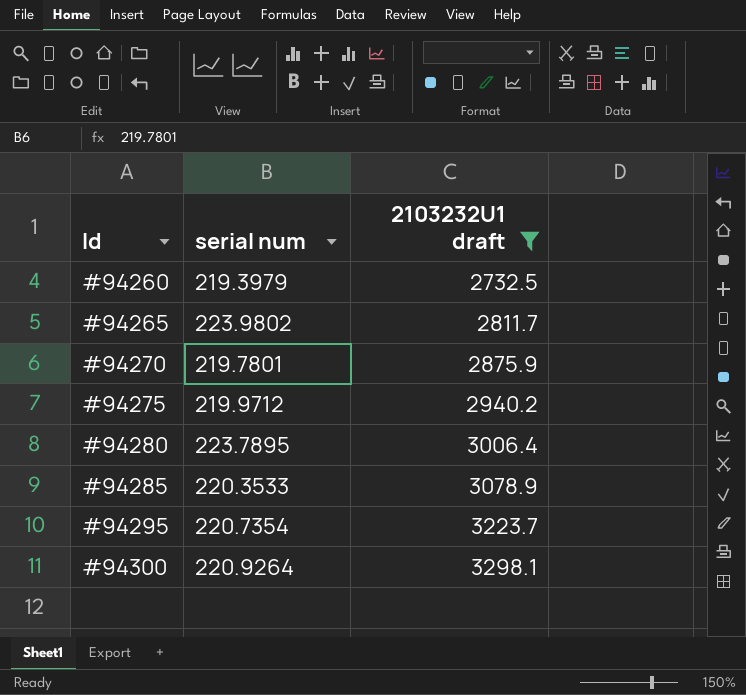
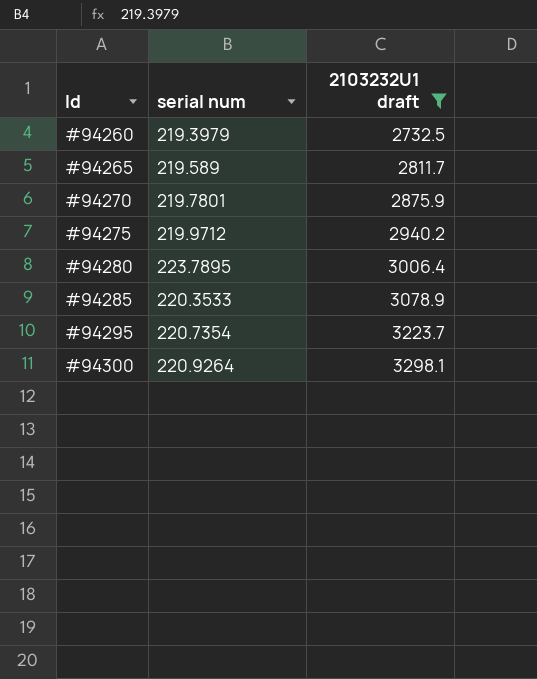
#94265 | serial num: 223.9802 -> 219.589

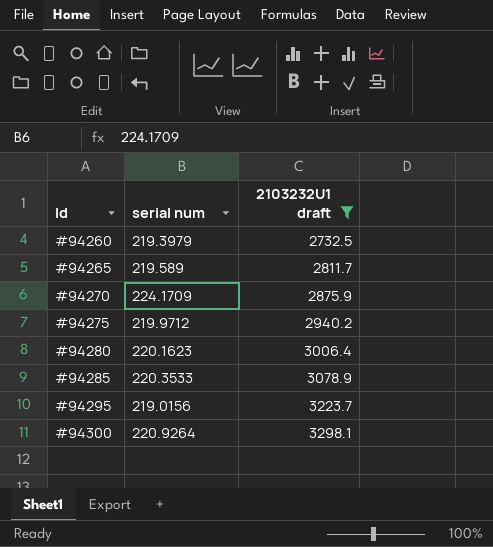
#94270 | serial num: 219.7801 -> 224.1709
#94280 | serial num: 223.7895 -> 220.1623
#94295 | serial num: 220.7354 -> 219.0156

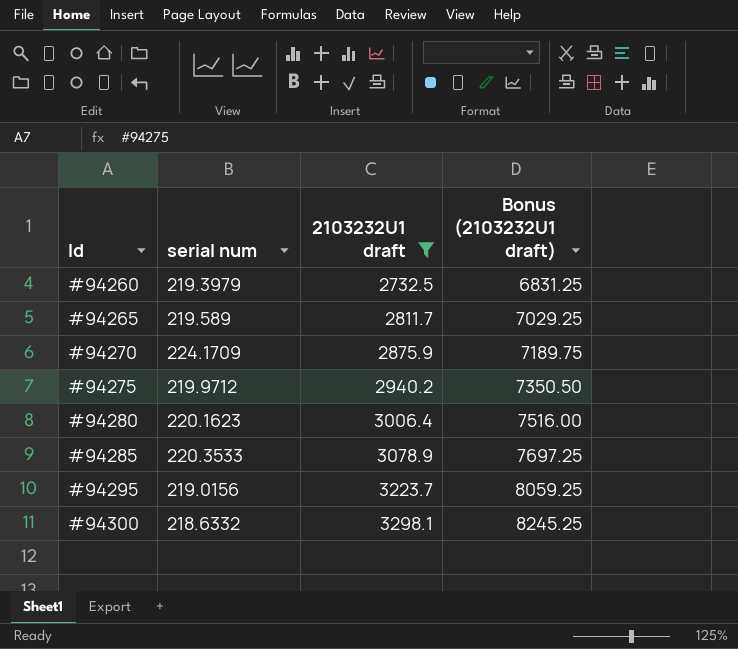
column Bonus (2103232U1 draft) | formula: none -> [2103232U1 draft] * 2.5
#94300 | serial num: 220.9264 -> 218.6332

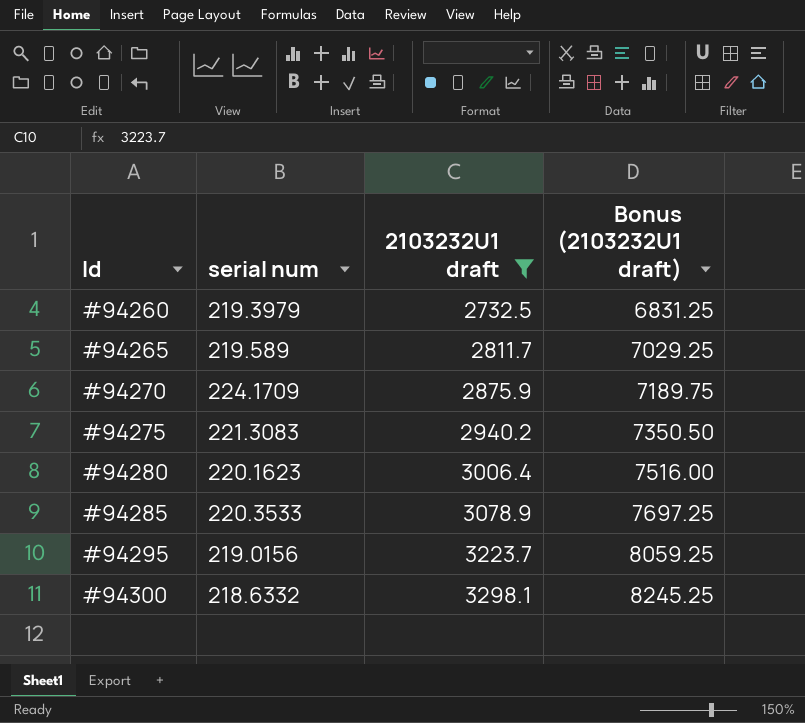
#94275 | serial num: 219.9712 -> 221.3083

